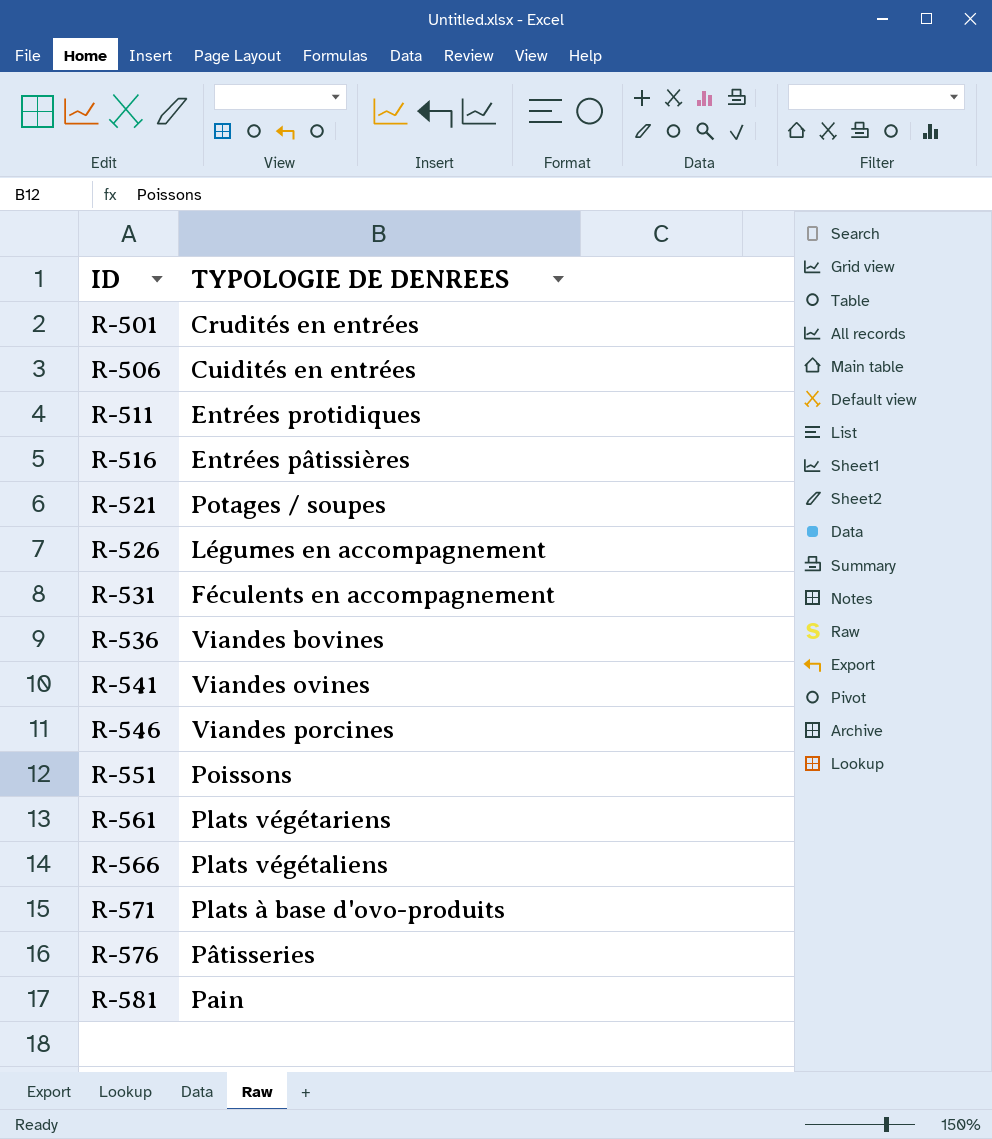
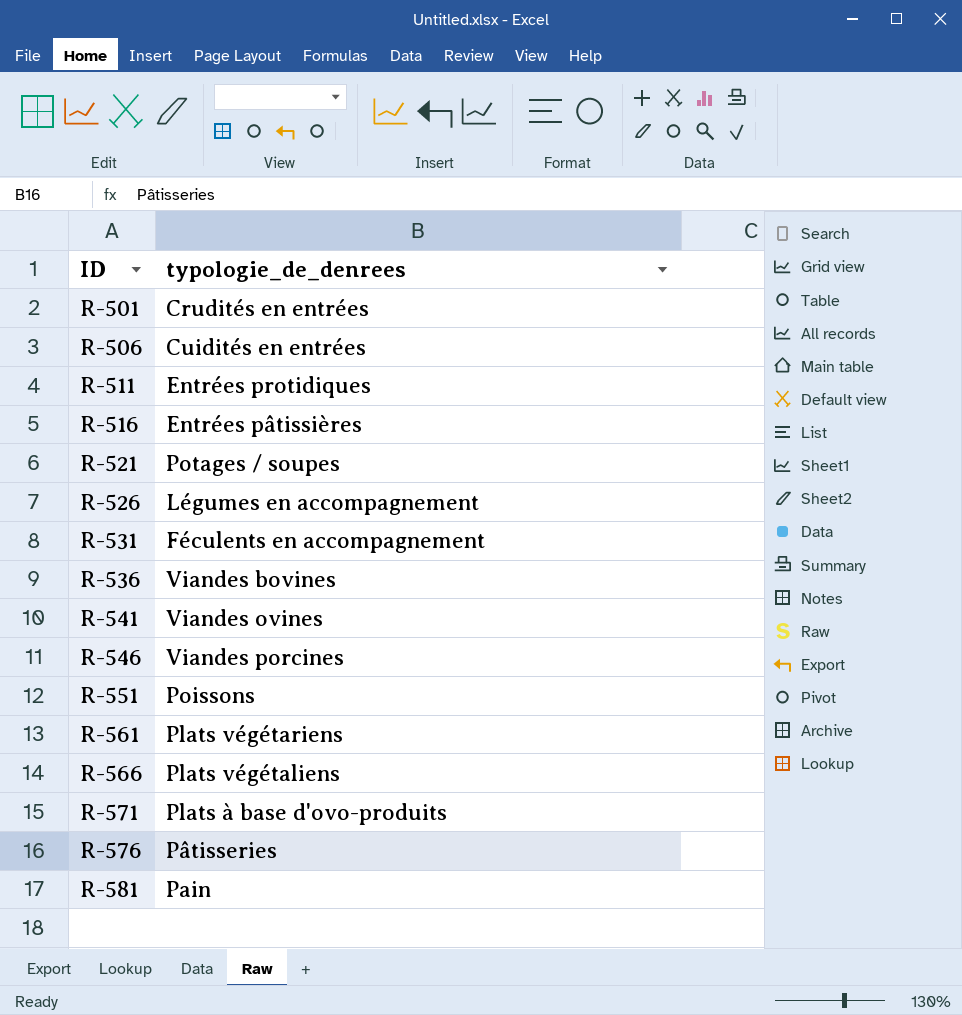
column name: TYPOLOGIE DE DENREES -> typologie_de_denrees

